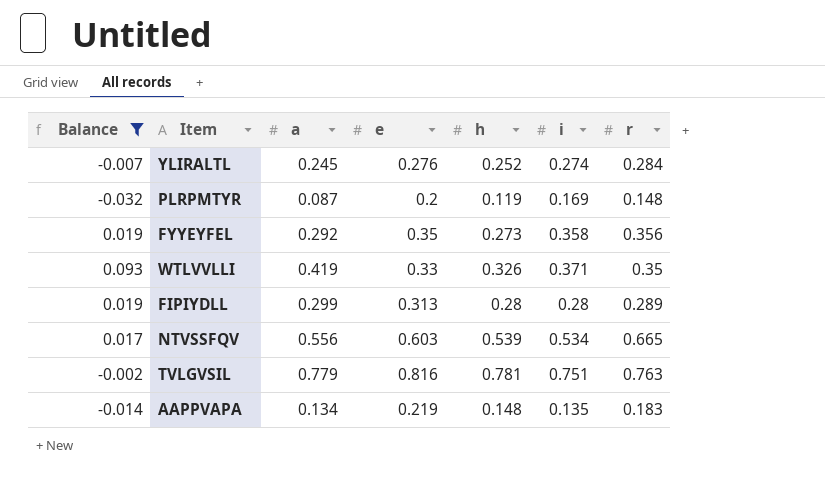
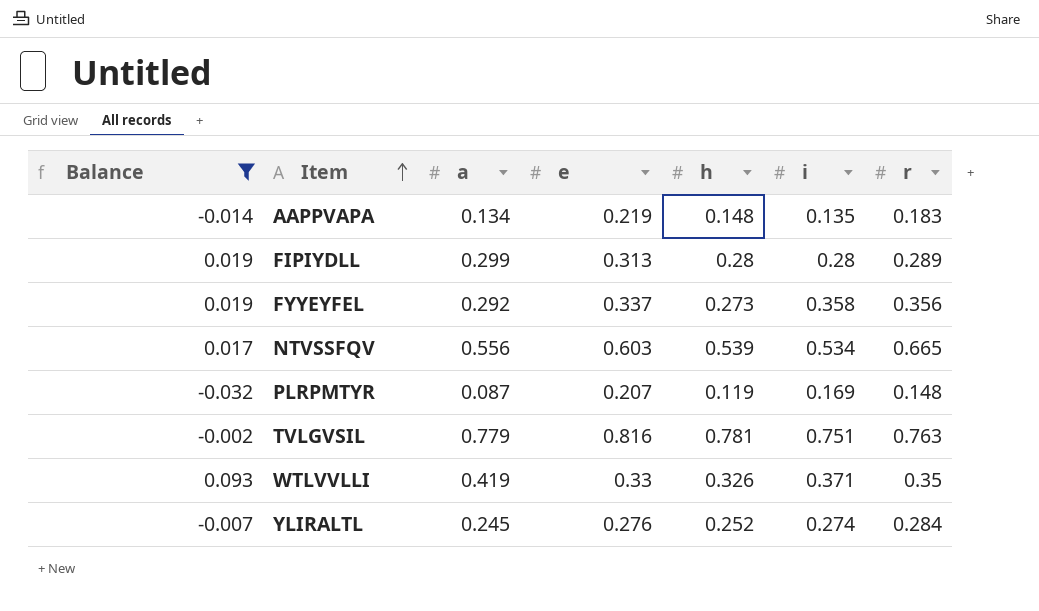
row order: none -> Item ascending
FYYEYFEL | e: 0.35 -> 0.337
PLRPMTYR | e: 0.2 -> 0.207

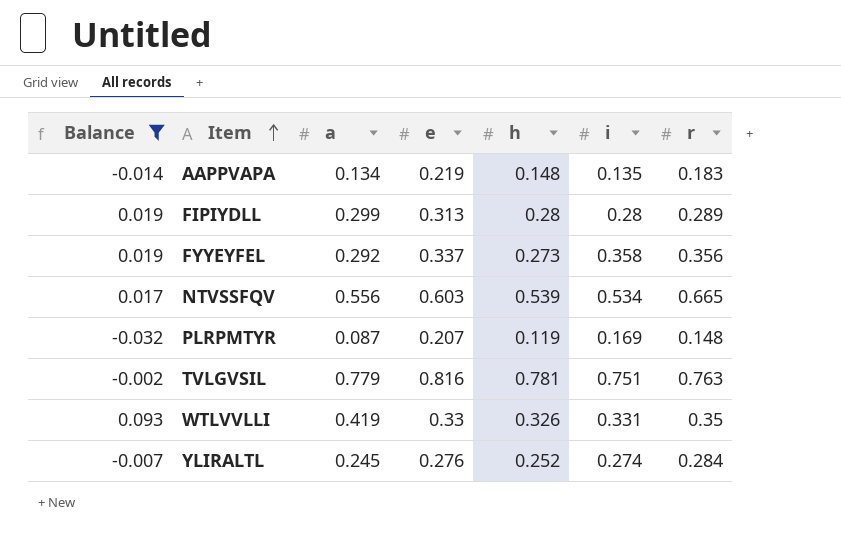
WTLVVLLI | i: 0.371 -> 0.331

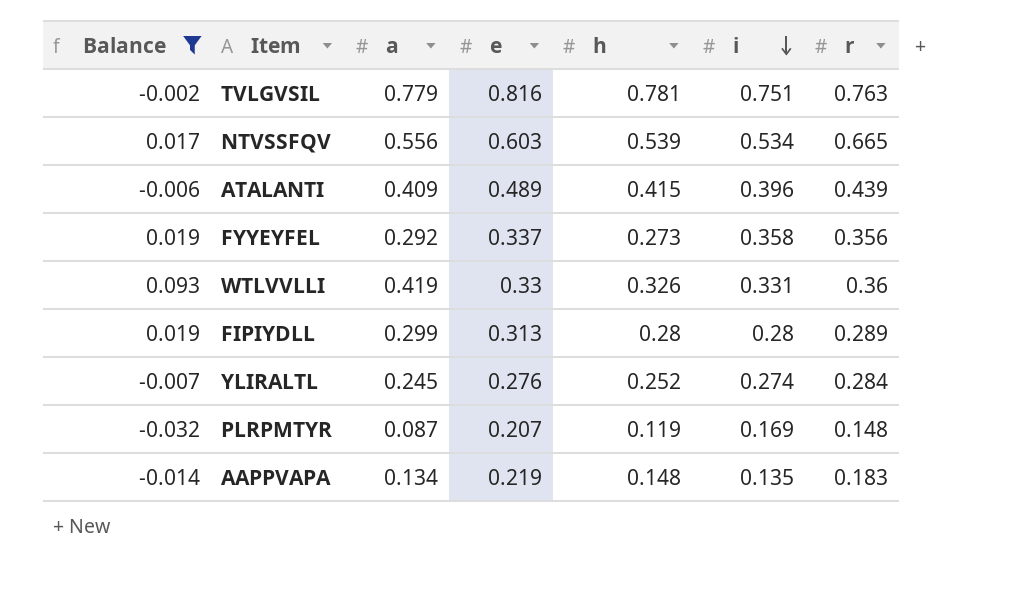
row order: Item ascending -> i descending
row ATALANTI: none -> -0.006 | 0.409 | 0.489 | 0.415 | 0.396 | 0.439
WTLVVLLI | r: 0.35 -> 0.36

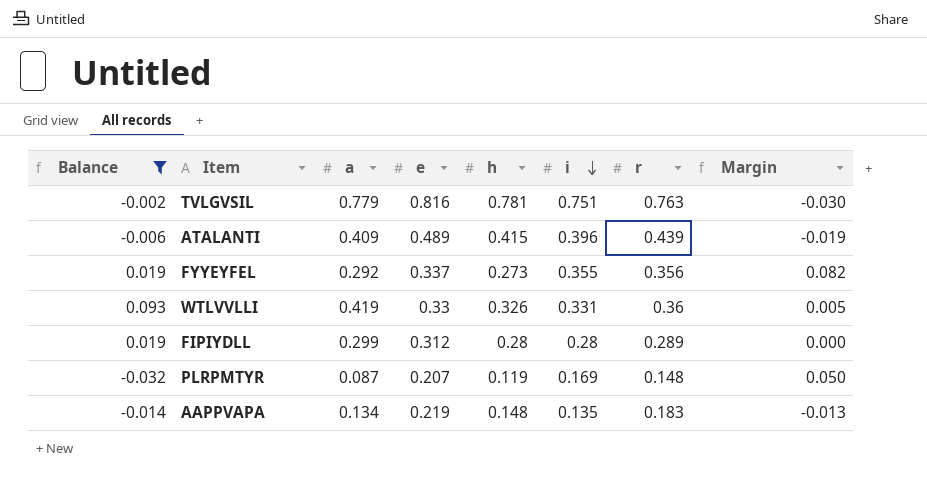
column Margin | formula: none -> [i] - [h]
row NTVSSFQV: 0.017 | 0.556 | 0.603 | 0.539 | 0.534 | 0.665 -> none
row YLIRALTL: -0.007 | 0.245 | 0.276 | 0.252 | 0.274 | 0.284 -> none
FYYEYFEL | i: 0.358 -> 0.355
FIPIYDLL | e: 0.313 -> 0.312

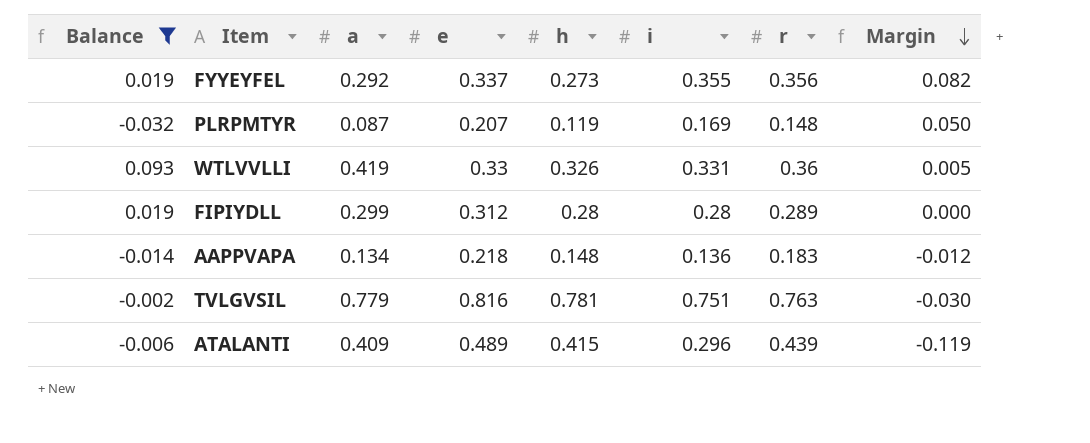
row order: i descending -> Margin descending
AAPPVAPA | e: 0.219 -> 0.218
AAPPVAPA | i: 0.135 -> 0.136
AAPPVAPA | Margin: -0.013 -> -0.012
ATALANTI | i: 0.396 -> 0.296
ATALANTI | Margin: -0.019 -> -0.119

